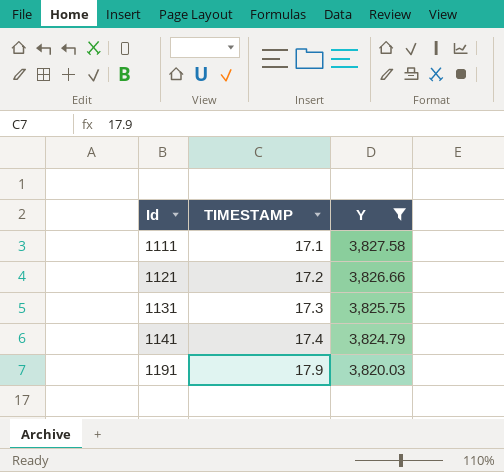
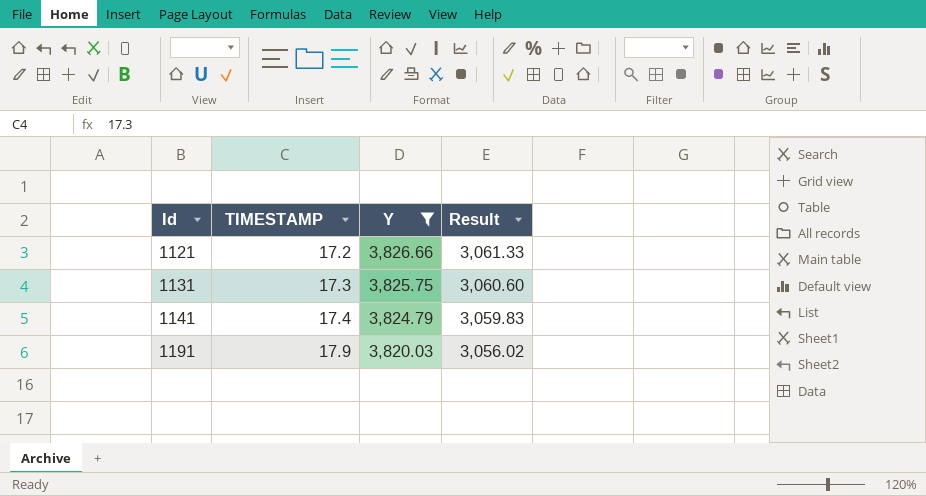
column Result | formula: none -> [Y] * 0.8
row 1111: 17.1 | 3,827.58 -> none

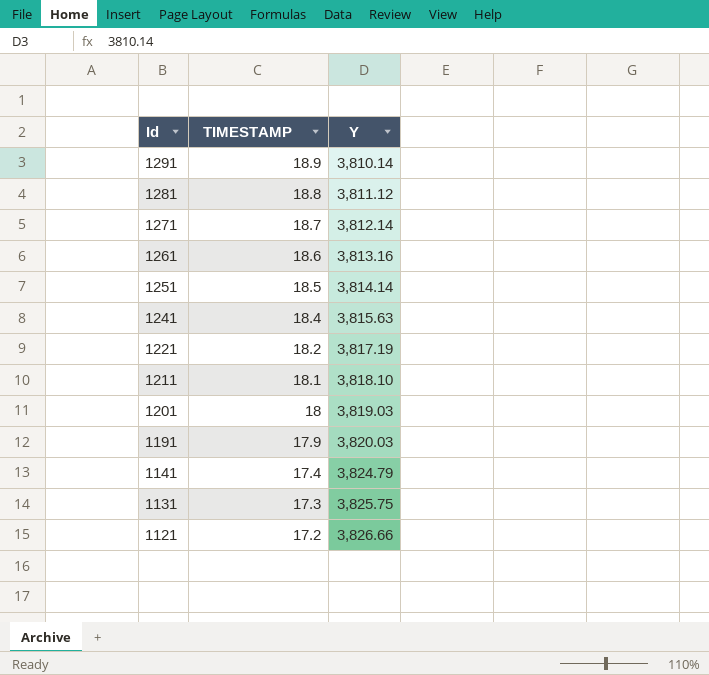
filter: Y >= 3,820.03 -> none
row order: Id ascending -> Id descending
column Result | formula: [Y] * 0.8 -> none

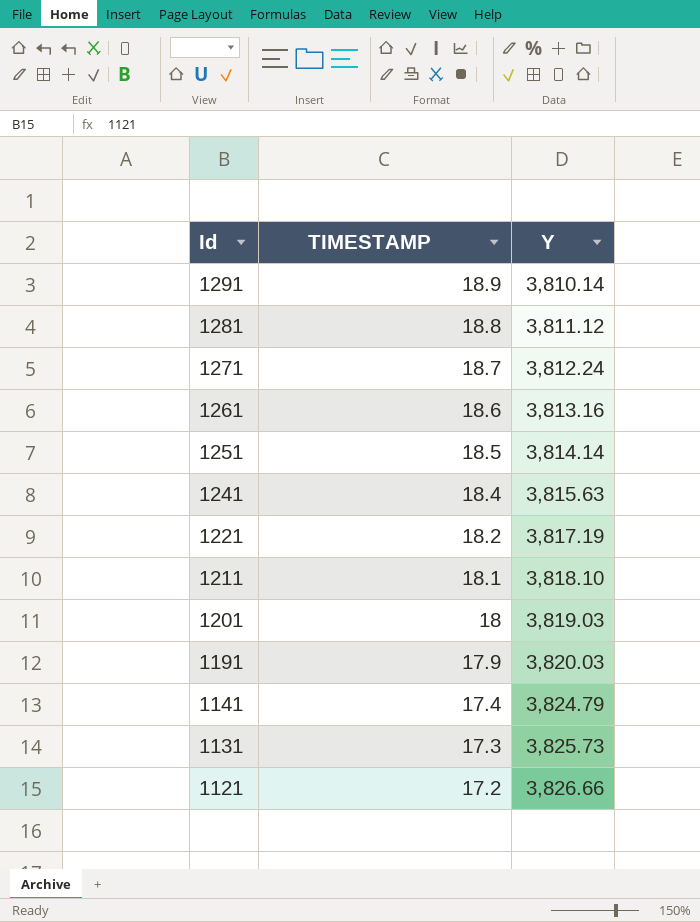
1271 | Y: 3,812.14 -> 3,812.24
1131 | Y: 3,825.75 -> 3,825.73

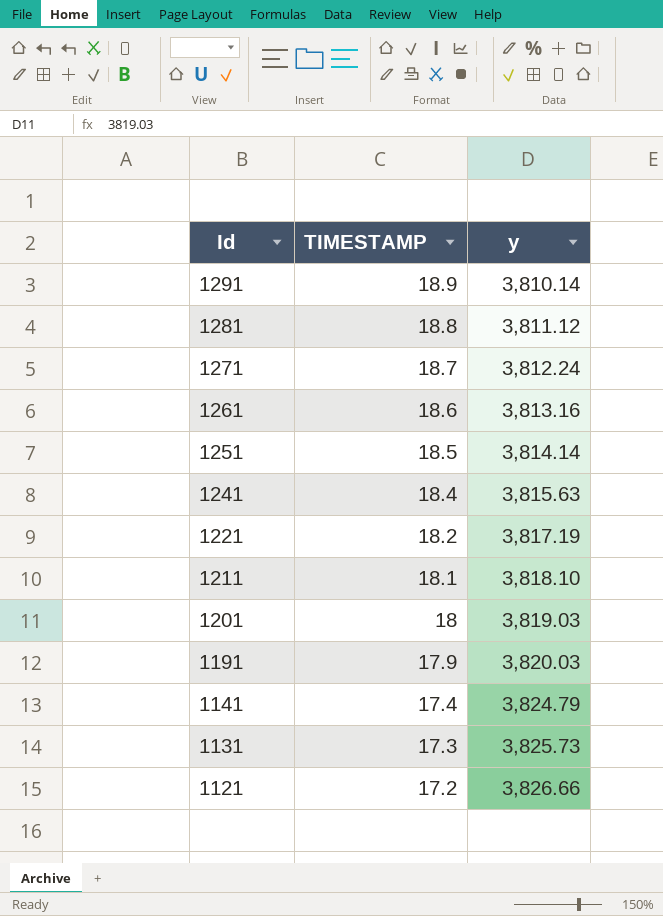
column name: Y -> y

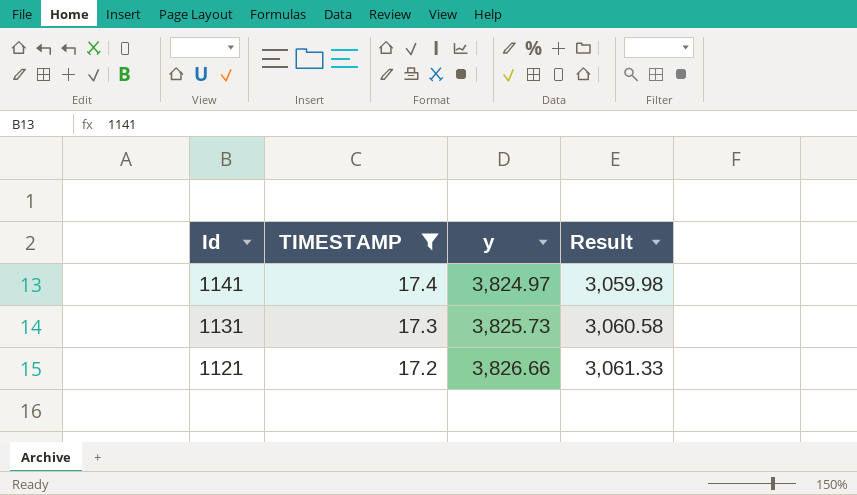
filter: none -> TIMESTAMP <= 17.4
column Result | formula: none -> [y] * 0.8
1141 | y: 3,824.79 -> 3,824.97

